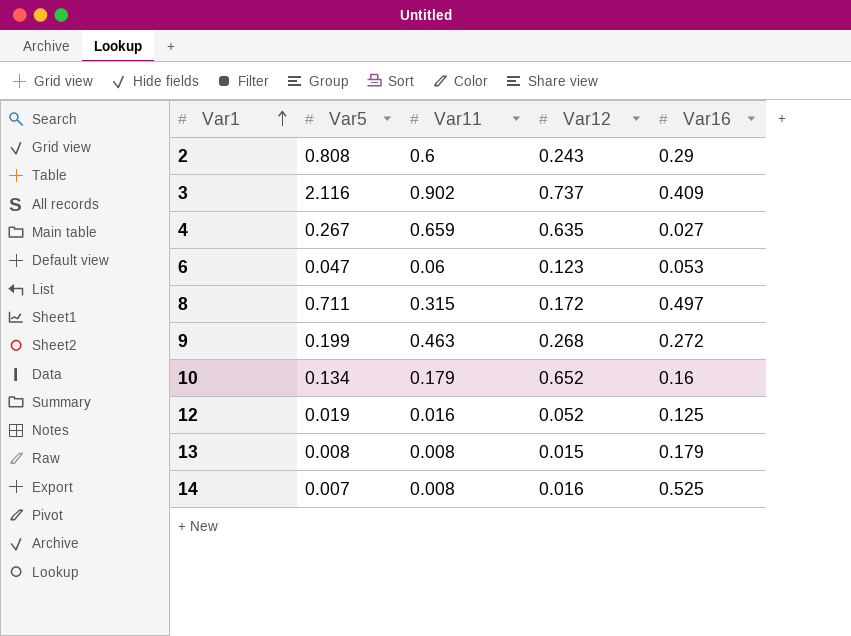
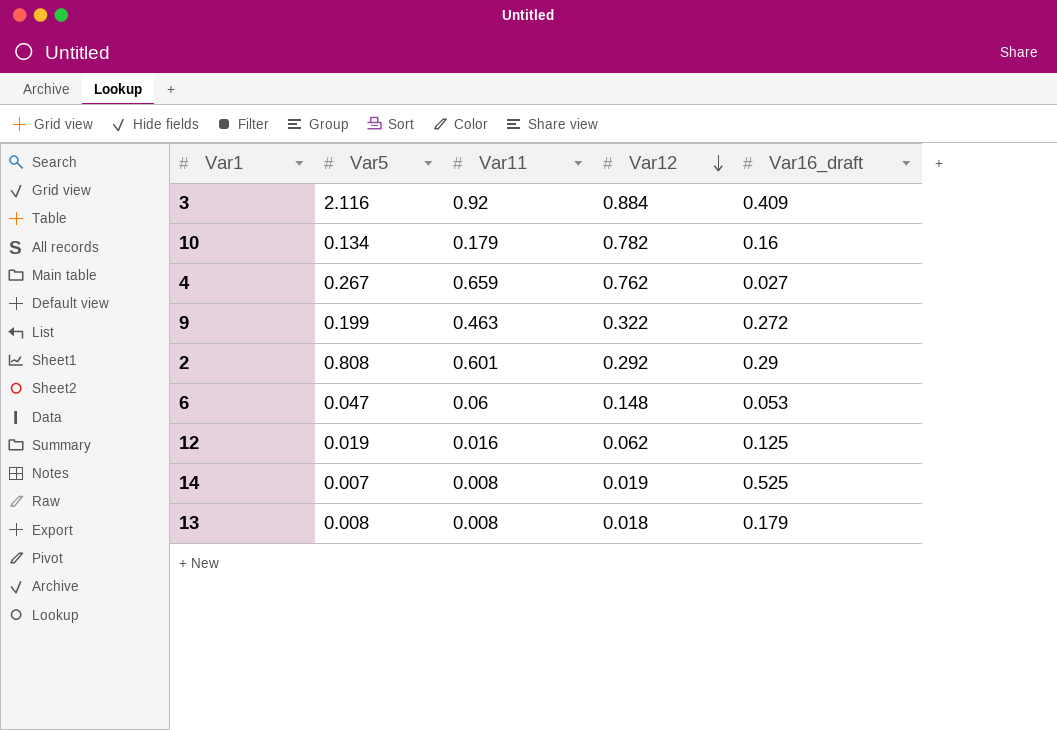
row order: Var1 ascending -> Var12 descending
column name: Var16 -> Var16_draft
row 8: 0.711 | 0.315 | 0.172 | 0.497 -> none
3 | Var11: 0.902 -> 0.92
3 | Var12: 0.737 -> 0.884
10 | Var12: 0.652 -> 0.782
4 | Var12: 0.635 -> 0.762
9 | Var12: 0.268 -> 0.322
2 | Var11: 0.6 -> 0.601
2 | Var12: 0.243 -> 0.292
6 | Var12: 0.123 -> 0.148
12 | Var12: 0.052 -> 0.062
14 | Var12: 0.016 -> 0.019
13 | Var12: 0.015 -> 0.018

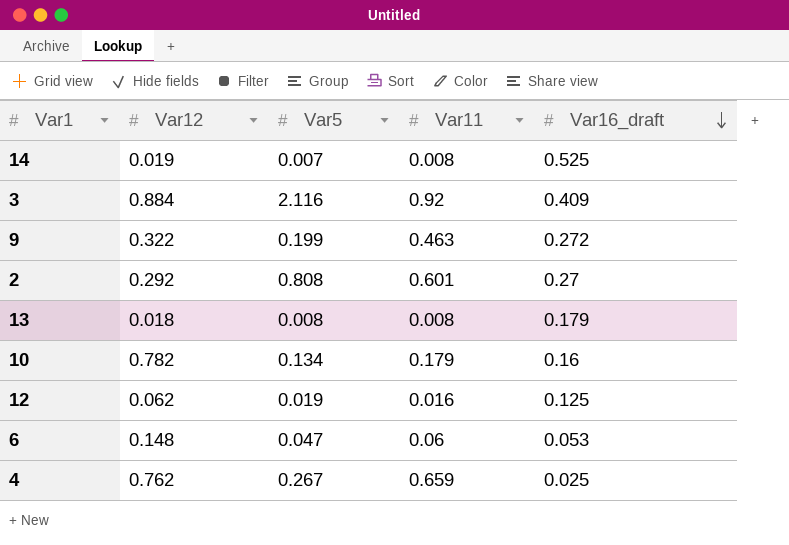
row order: Var12 descending -> Var16_draft descending
column Var12 | position: 4 -> 2
2 | Var16_draft: 0.29 -> 0.27
4 | Var16_draft: 0.027 -> 0.025

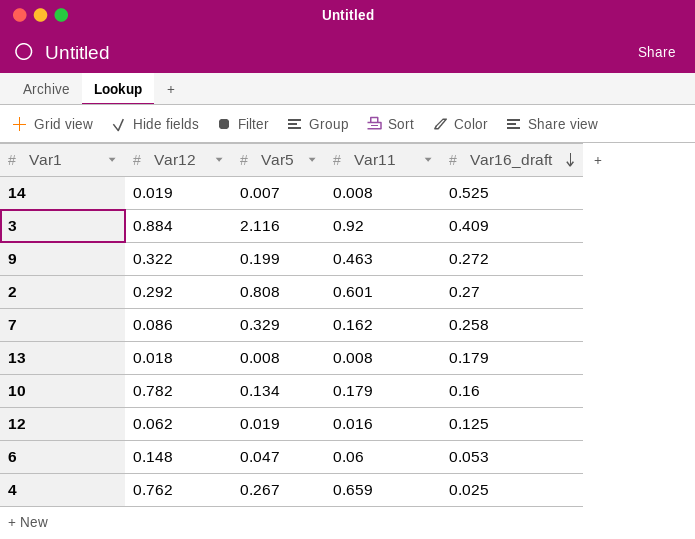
row 7: none -> 0.086 | 0.329 | 0.162 | 0.258

